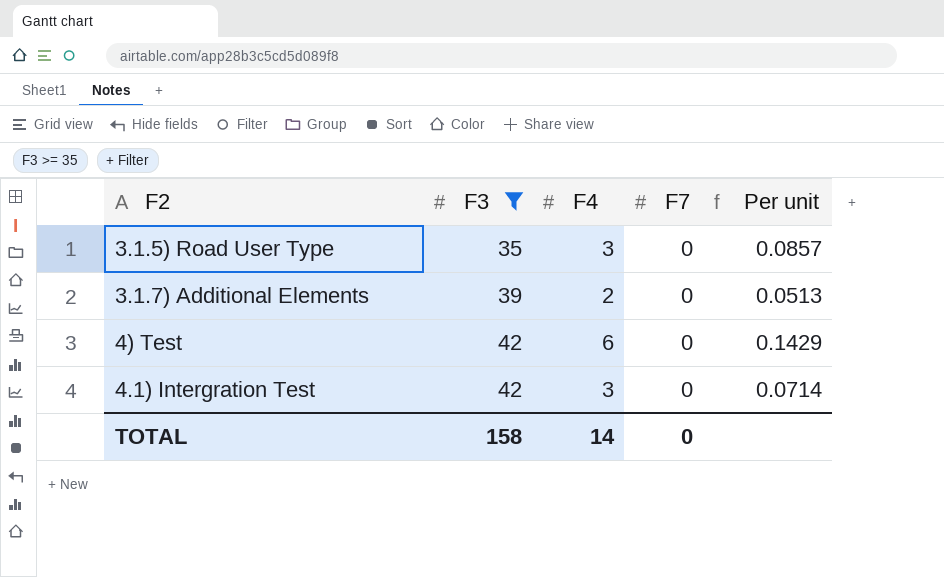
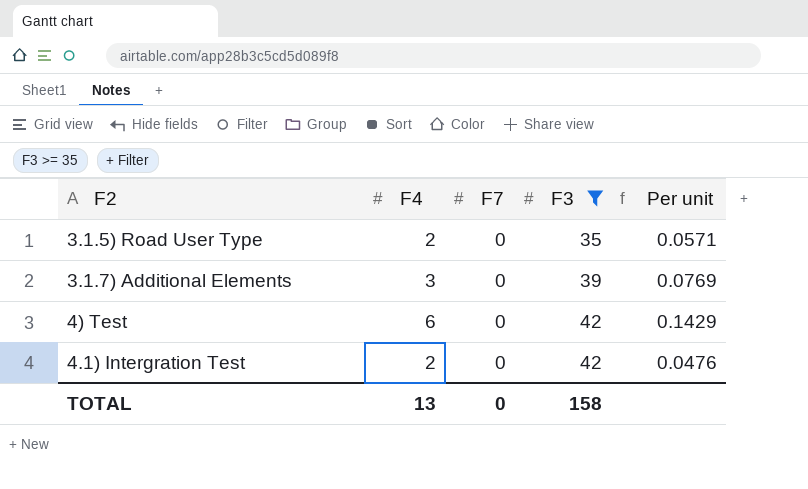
column F3 | position: 2 -> 4
3.1.5) Road User Type | F4: 3 -> 2
3.1.5) Road User Type | Per unit: 0.0857 -> 0.0571
3.1.7) Additional Elements | F4: 2 -> 3
3.1.7) Additional Elements | Per unit: 0.0513 -> 0.0769
4.1) Intergration Test | F4: 3 -> 2
4.1) Intergration Test | Per unit: 0.0714 -> 0.0476
TOTAL | F4: 14 -> 13

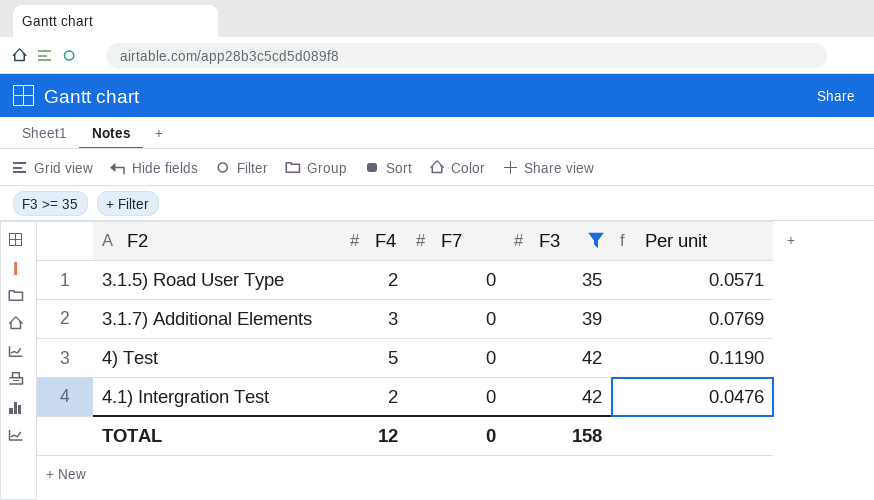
4) Test | F4: 6 -> 5
4) Test | Per unit: 0.1429 -> 0.1190
TOTAL | F4: 13 -> 12

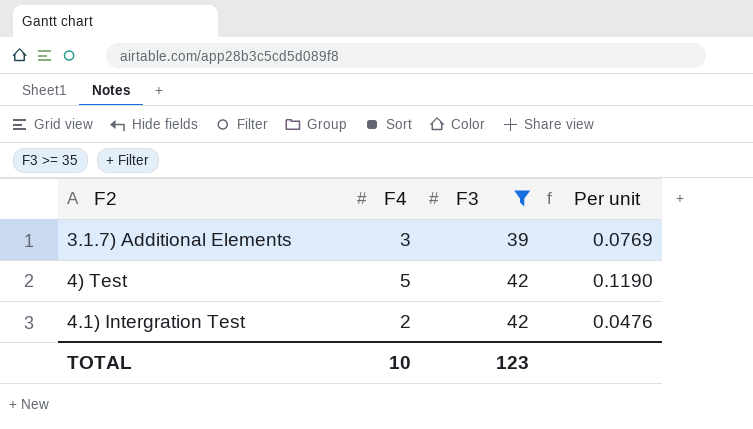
column F7 | position: 3 -> none
row 3.1.5) Road User Type: 2 | 0 | 35 | 0.0571 -> none
TOTAL | F4: 12 -> 10
TOTAL | F3: 158 -> 123

